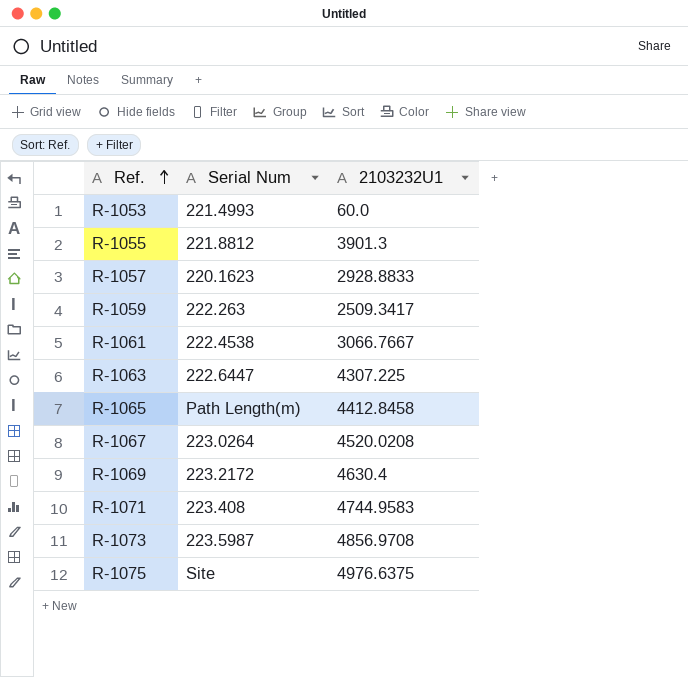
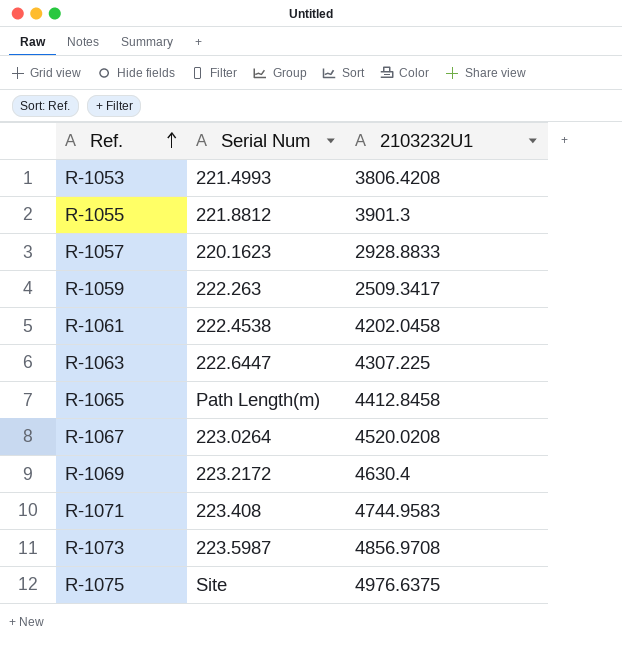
R-1053 | 2103232U1: 60.0 -> 3806.4208
R-1061 | 2103232U1: 3066.7667 -> 4202.0458

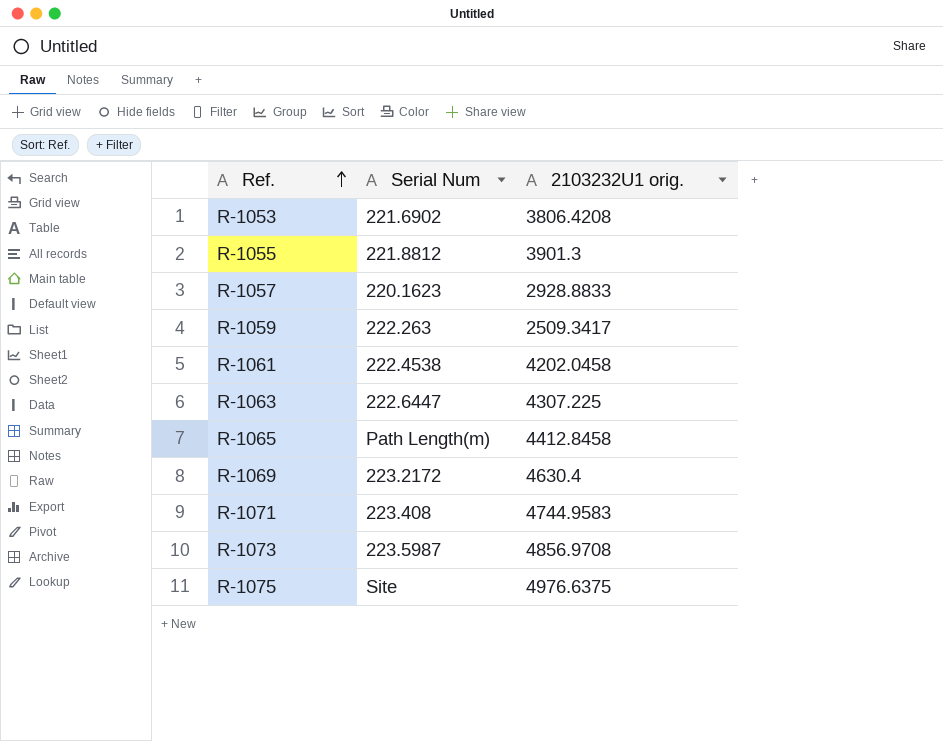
column name: 2103232U1 -> 2103232U1 orig.
row R-1067: 223.0264 | 4520.0208 -> none
R-1053 | Serial Num: 221.4993 -> 221.6902

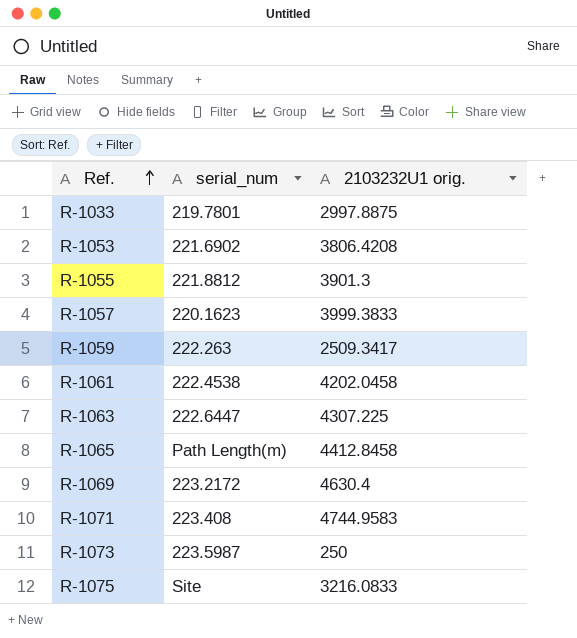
column name: Serial Num -> serial_num
row R-1033: none -> 219.7801 | 2997.8875
R-1057 | 2103232U1 orig.: 2928.8833 -> 3999.3833
R-1073 | 2103232U1 orig.: 4856.9708 -> 250
R-1075 | 2103232U1 orig.: 4976.6375 -> 3216.0833

